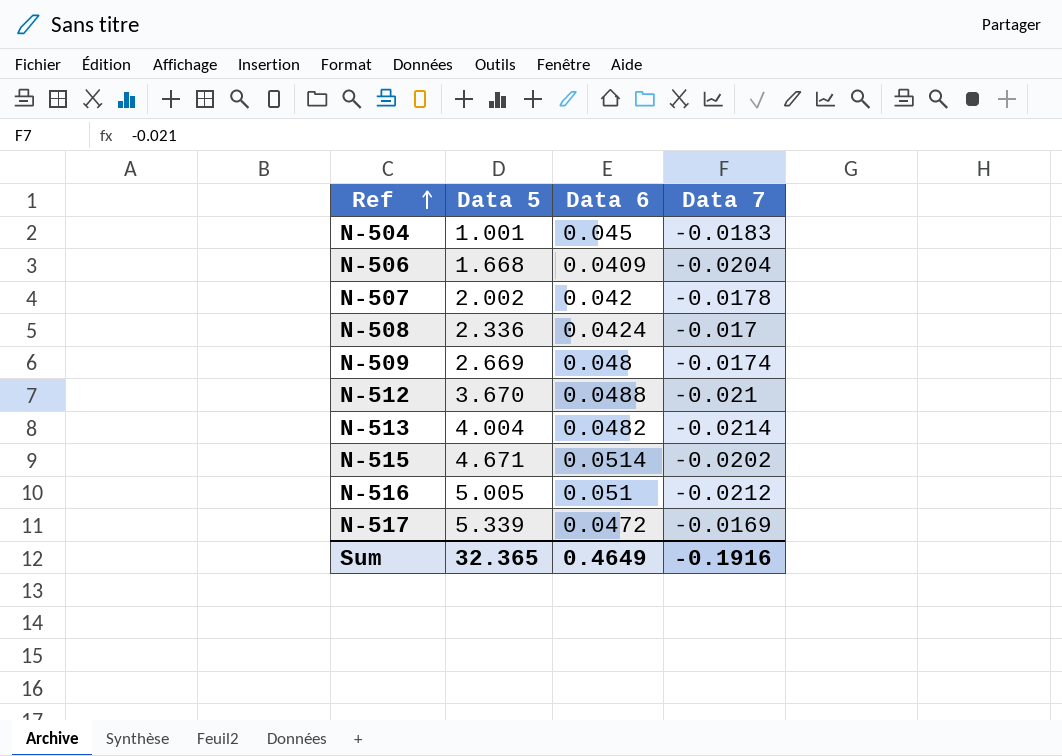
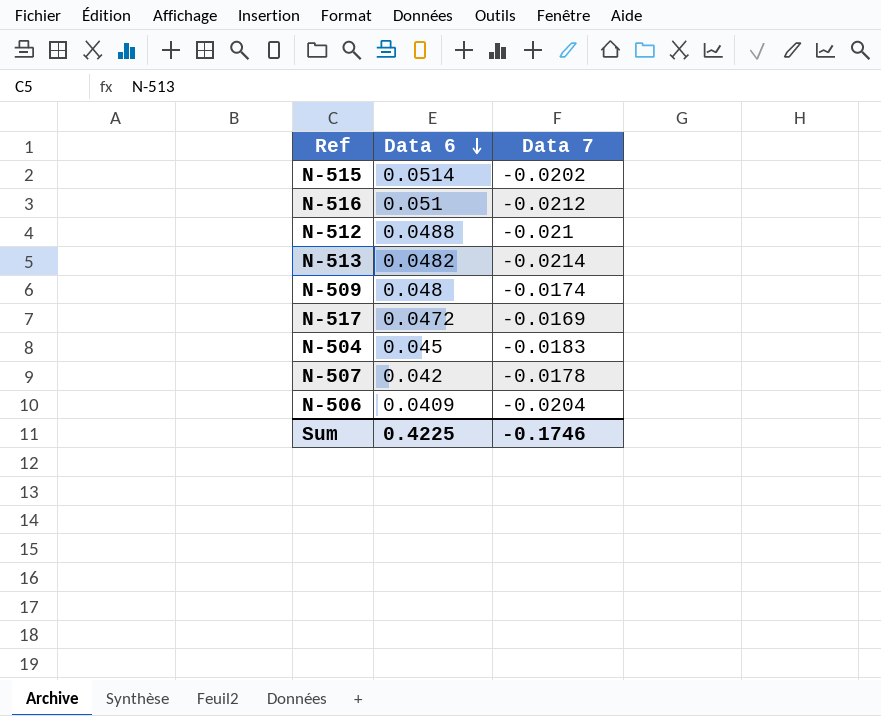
row order: Ref ascending -> Data 6 descending
column Data 5 | position: 2 -> none
row N-508: 2.336 | 0.0424 | -0.017 -> none
Sum | Data 6: 0.4649 -> 0.4225
Sum | Data 7: -0.1916 -> -0.1746

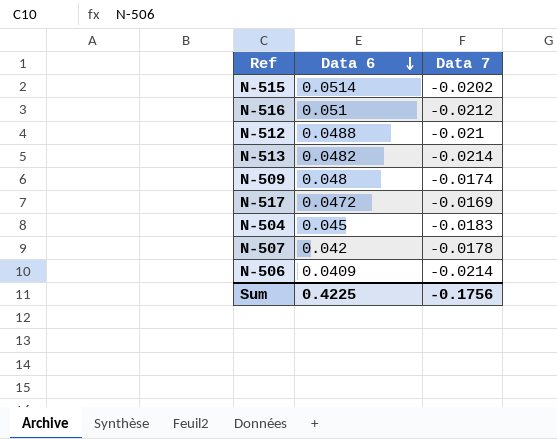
N-506 | Data 7: -0.0204 -> -0.0214
Sum | Data 7: -0.1746 -> -0.1756

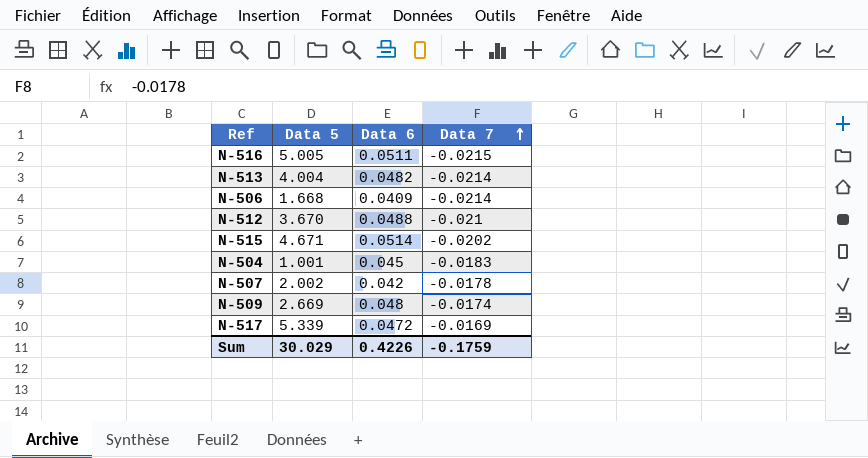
row order: Data 6 descending -> Data 7 ascending
column Data 5 | position: none -> 2
N-516 | Data 6: 0.051 -> 0.0511
N-516 | Data 7: -0.0212 -> -0.0215
Sum | Data 6: 0.4225 -> 0.4226
Sum | Data 7: -0.1756 -> -0.1759

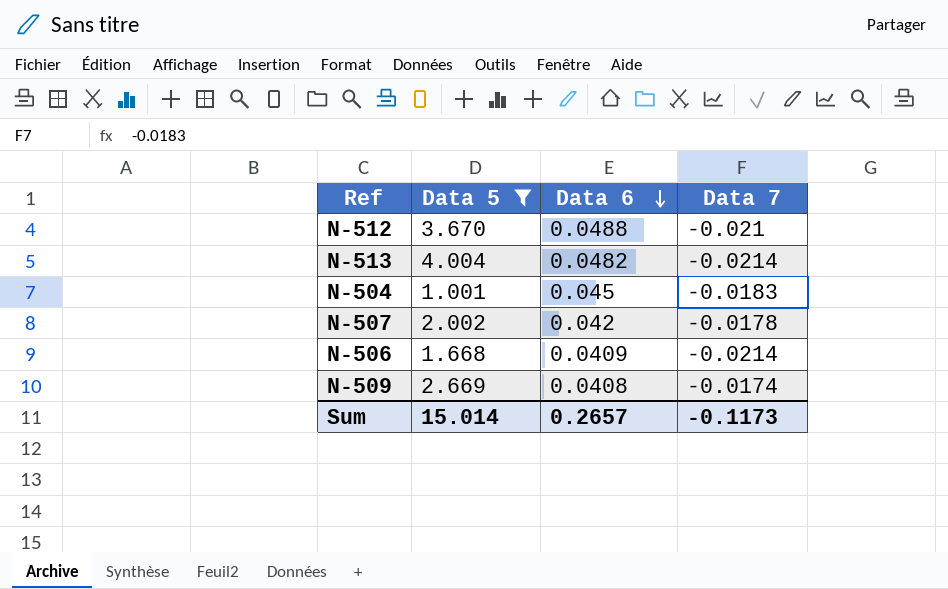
filter: none -> Data 5 <= 4.004
row order: Data 7 ascending -> Data 6 descending
N-509 | Data 6: 0.048 -> 0.0408
Sum | Data 5: 30.029 -> 15.014
Sum | Data 6: 0.4226 -> 0.2657
Sum | Data 7: -0.1759 -> -0.1173

